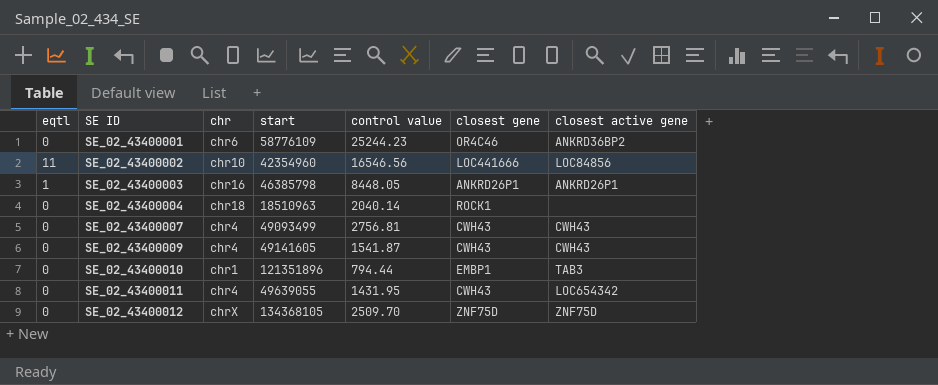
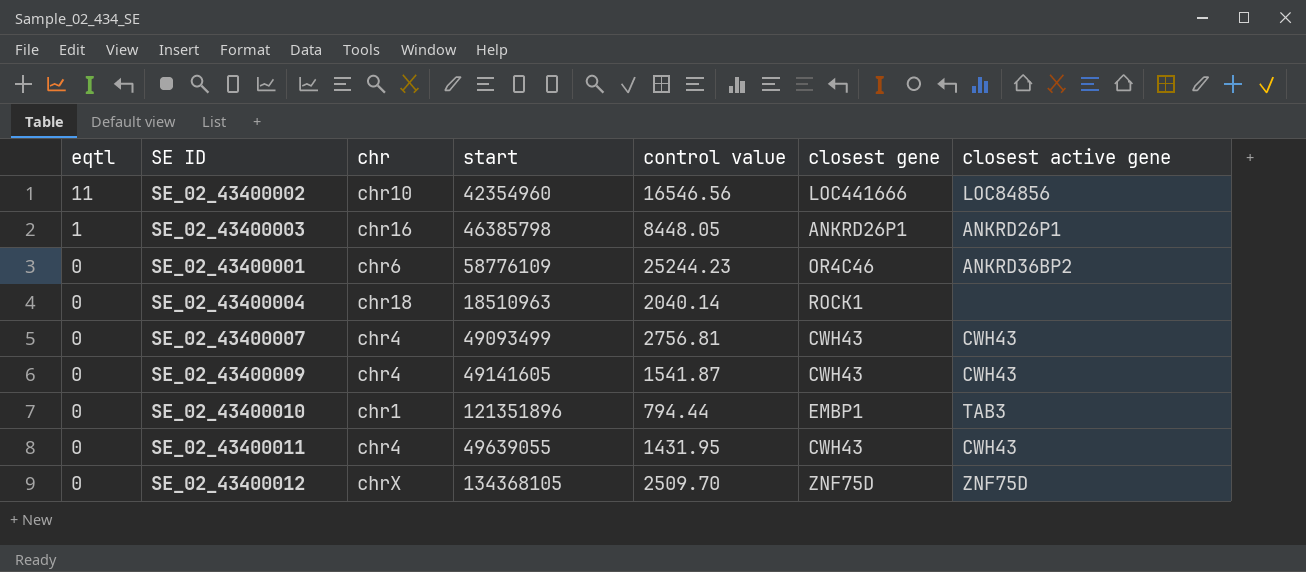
row order: SE ID ascending -> eqtl descending
SE_02_43400011 | closest active gene: LOC654342 -> CWH43

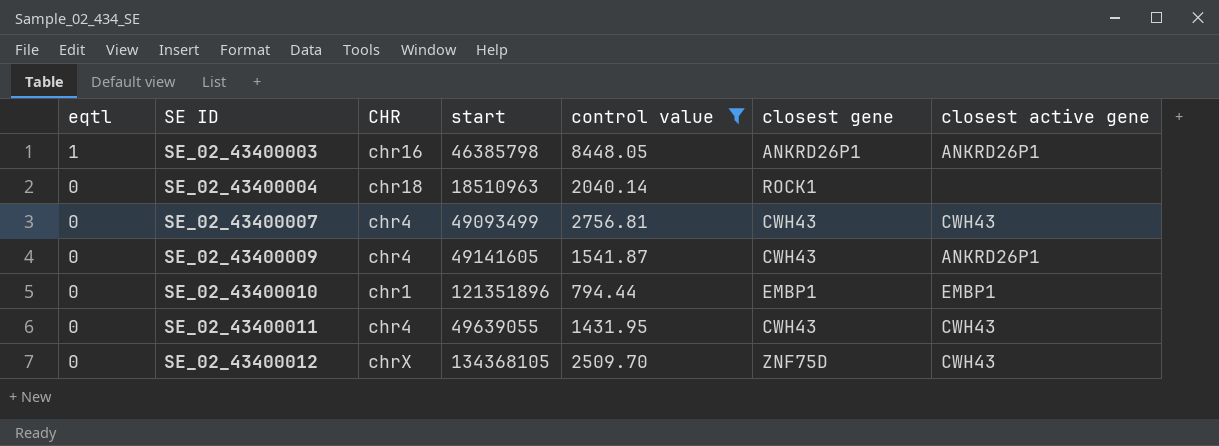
filter: none -> control value <= 8448.05
column name: chr -> CHR
SE_02_43400009 | closest active gene: CWH43 -> ANKRD26P1
SE_02_43400010 | closest active gene: TAB3 -> EMBP1
SE_02_43400012 | closest active gene: ZNF75D -> CWH43

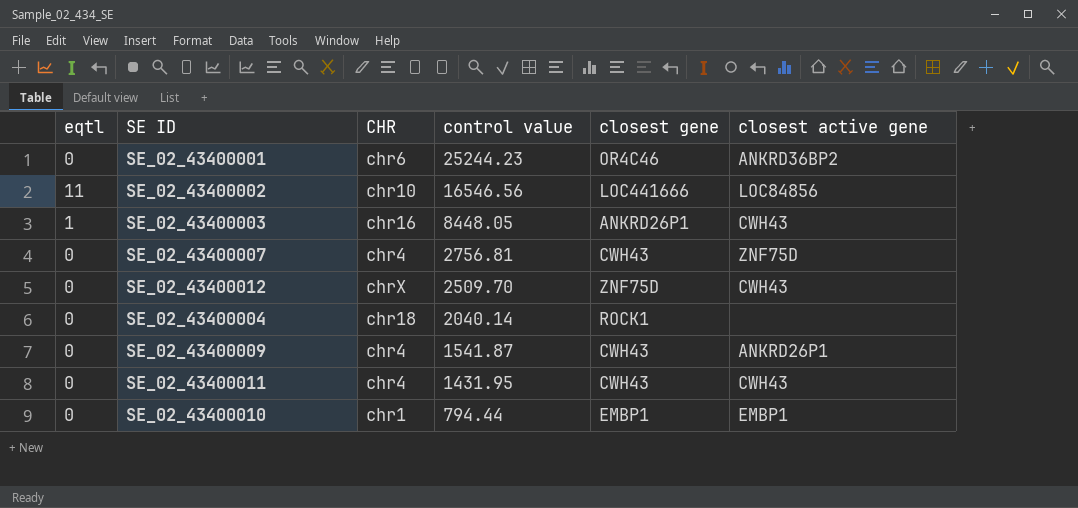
filter: control value <= 8448.05 -> none
row order: eqtl descending -> control value descending
column start | position: 4 -> none
SE_02_43400003 | closest active gene: ANKRD26P1 -> CWH43
SE_02_43400007 | closest active gene: CWH43 -> ZNF75D

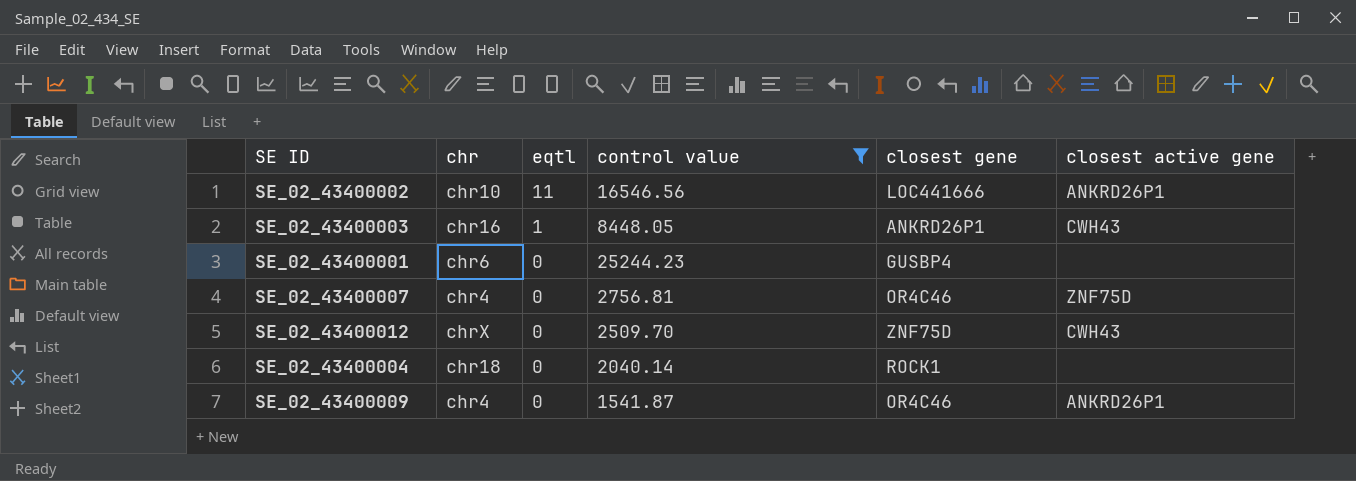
filter: none -> control value >= 1541.87
row order: control value descending -> eqtl descending
column name: CHR -> chr
column eqtl | position: 1 -> 3
SE_02_43400002 | closest active gene: LOC84856 -> ANKRD26P1
SE_02_43400001 | closest gene: OR4C46 -> GUSBP4
SE_02_43400001 | closest active gene: ANKRD36BP2 -> none
SE_02_43400007 | closest gene: CWH43 -> OR4C46
SE_02_43400009 | closest gene: CWH43 -> OR4C46

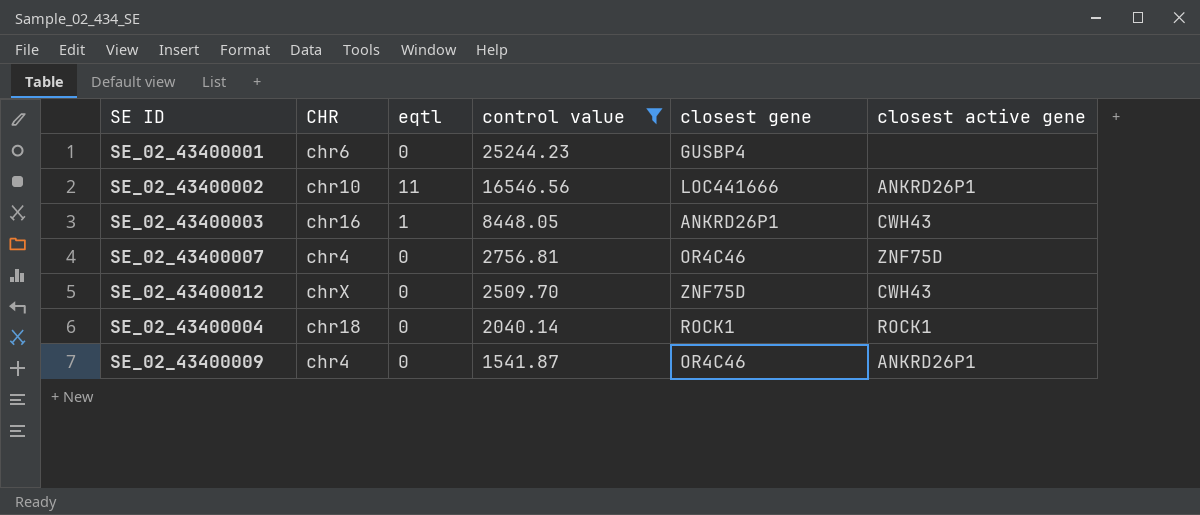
row order: eqtl descending -> control value descending
column name: chr -> CHR
SE_02_43400004 | closest active gene: none -> ROCK1

